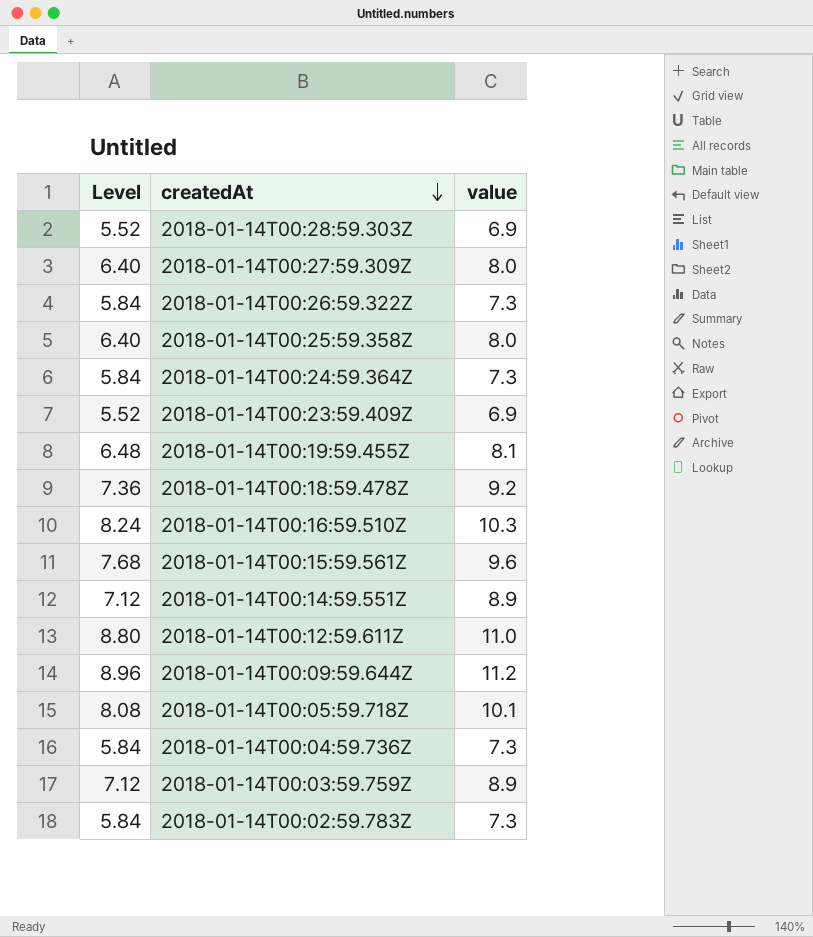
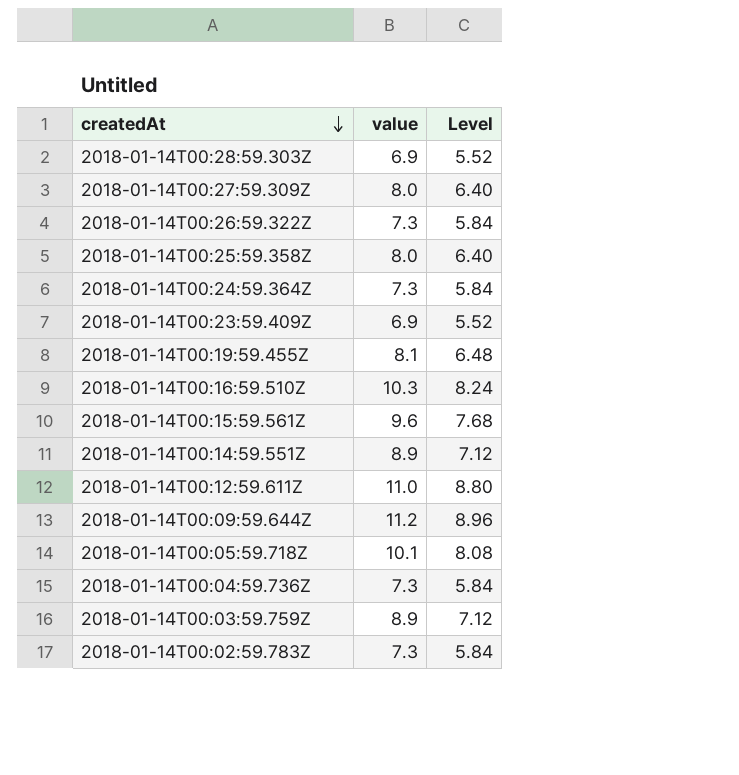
column Level | position: 1 -> 3
row 2018-01-14T00:18:59.478Z: 7.36 | 9.2 -> none

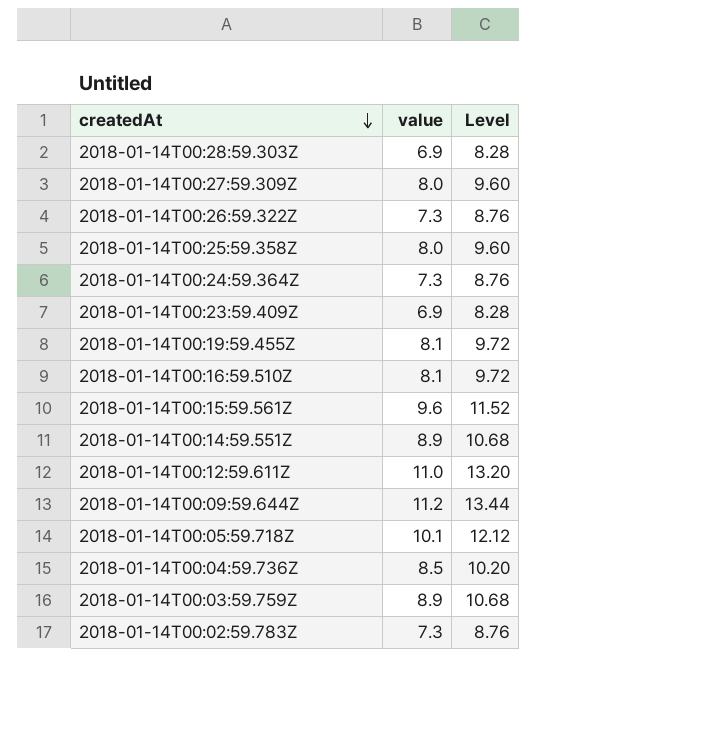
column Level | formula: [value] * 0.8 -> [value] * 1.2
2018-01-14T00:16:59.510Z | value: 10.3 -> 8.1
2018-01-14T00:04:59.736Z | value: 7.3 -> 8.5

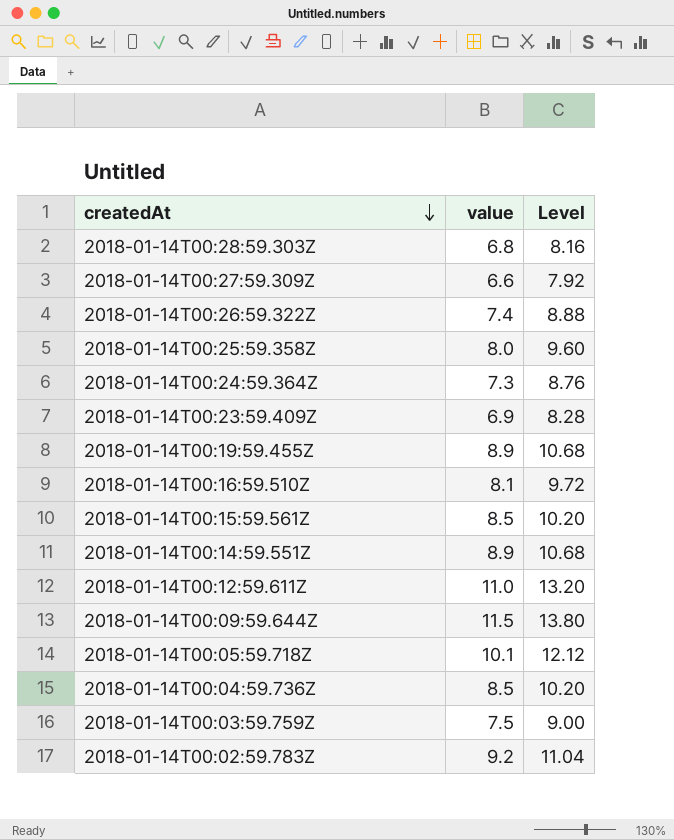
2018-01-14T00:28:59.303Z | value: 6.9 -> 6.8
2018-01-14T00:28:59.303Z | Level: 8.28 -> 8.16
2018-01-14T00:27:59.309Z | value: 8.0 -> 6.6
2018-01-14T00:27:59.309Z | Level: 9.60 -> 7.92
2018-01-14T00:26:59.322Z | value: 7.3 -> 7.4
2018-01-14T00:26:59.322Z | Level: 8.76 -> 8.88
2018-01-14T00:19:59.455Z | value: 8.1 -> 8.9
2018-01-14T00:19:59.455Z | Level: 9.72 -> 10.68
2018-01-14T00:15:59.561Z | value: 9.6 -> 8.5
2018-01-14T00:15:59.561Z | Level: 11.52 -> 10.20
2018-01-14T00:09:59.644Z | value: 11.2 -> 11.5
2018-01-14T00:09:59.644Z | Level: 13.44 -> 13.80
2018-01-14T00:03:59.759Z | value: 8.9 -> 7.5
2018-01-14T00:03:59.759Z | Level: 10.68 -> 9.00
2018-01-14T00:02:59.783Z | value: 7.3 -> 9.2
2018-01-14T00:02:59.783Z | Level: 8.76 -> 11.04

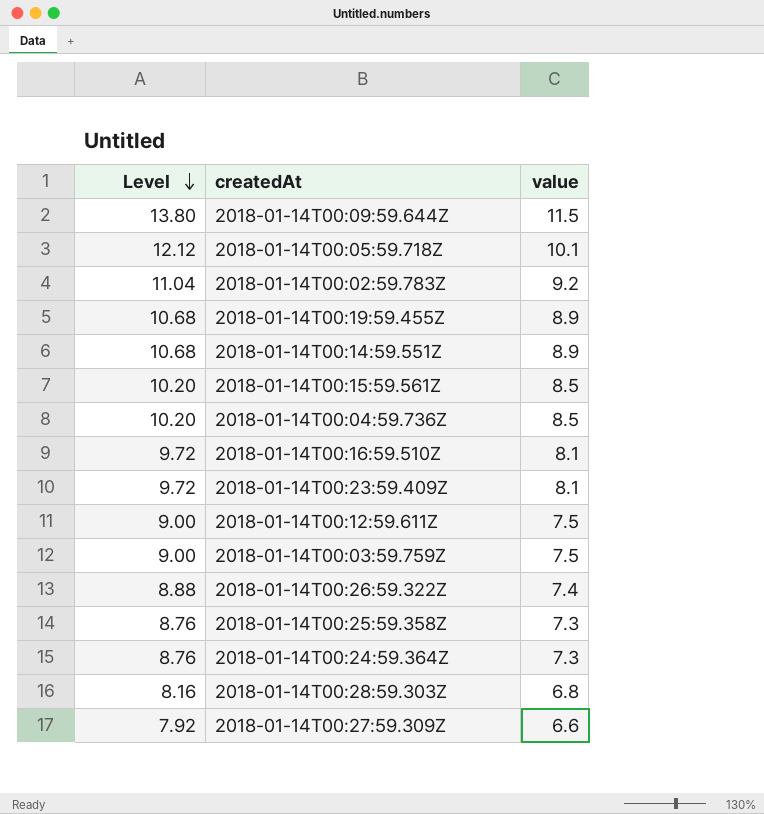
row order: createdAt descending -> Level descending
column Level | position: 3 -> 1
2018-01-14T00:23:59.409Z | Level: 8.28 -> 9.72
2018-01-14T00:23:59.409Z | value: 6.9 -> 8.1
2018-01-14T00:12:59.611Z | Level: 13.20 -> 9.00
2018-01-14T00:12:59.611Z | value: 11.0 -> 7.5
2018-01-14T00:25:59.358Z | Level: 9.60 -> 8.76
2018-01-14T00:25:59.358Z | value: 8.0 -> 7.3

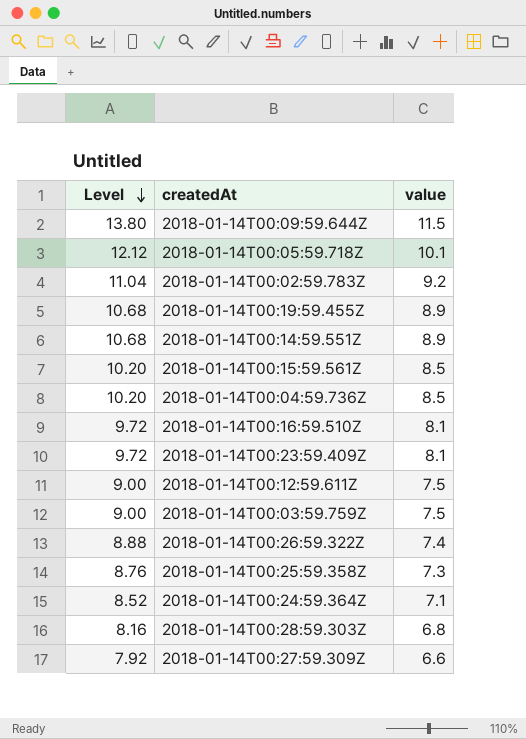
2018-01-14T00:24:59.364Z | Level: 8.76 -> 8.52
2018-01-14T00:24:59.364Z | value: 7.3 -> 7.1

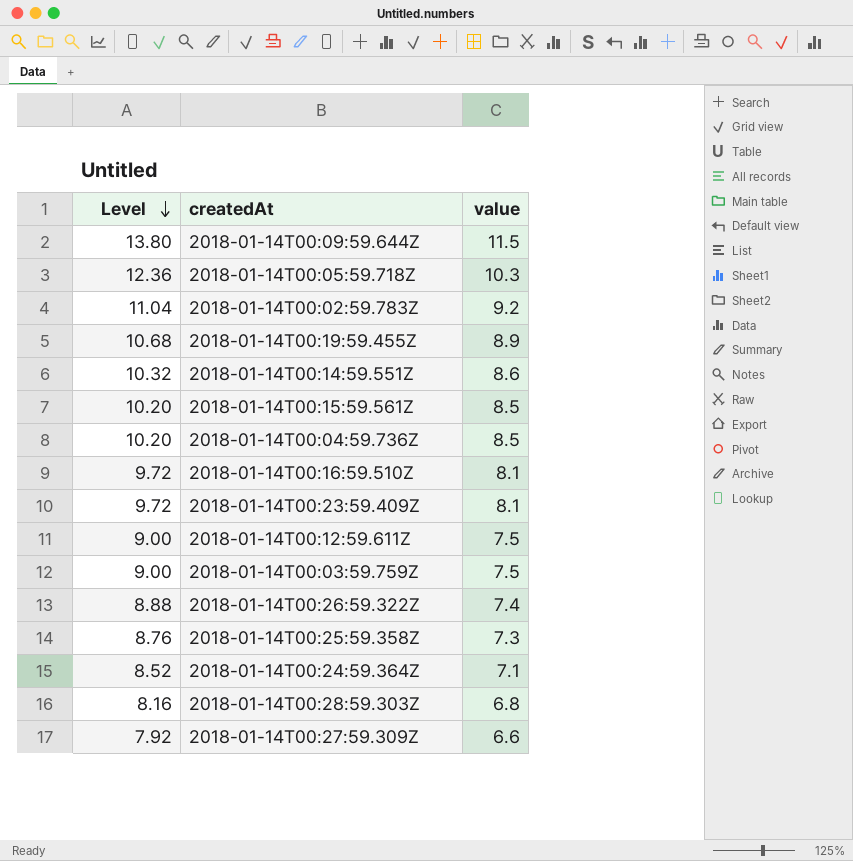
2018-01-14T00:05:59.718Z | Level: 12.12 -> 12.36
2018-01-14T00:05:59.718Z | value: 10.1 -> 10.3
2018-01-14T00:14:59.551Z | Level: 10.68 -> 10.32
2018-01-14T00:14:59.551Z | value: 8.9 -> 8.6

